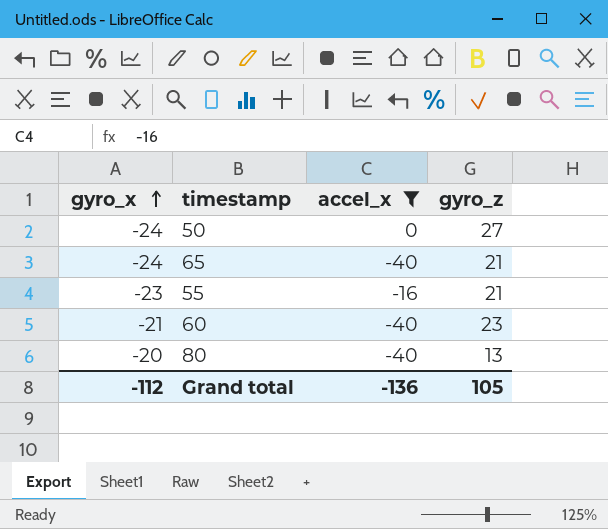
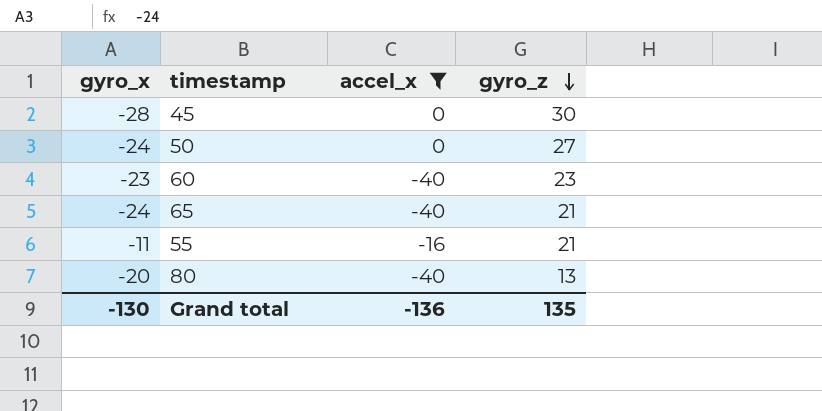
row order: gyro_x ascending -> gyro_z descending
row 45: none -> -28 | 0 | 30
60 | gyro_x: -21 -> -23
55 | gyro_x: -23 -> -11
Grand total | gyro_x: -112 -> -130
Grand total | gyro_z: 105 -> 135

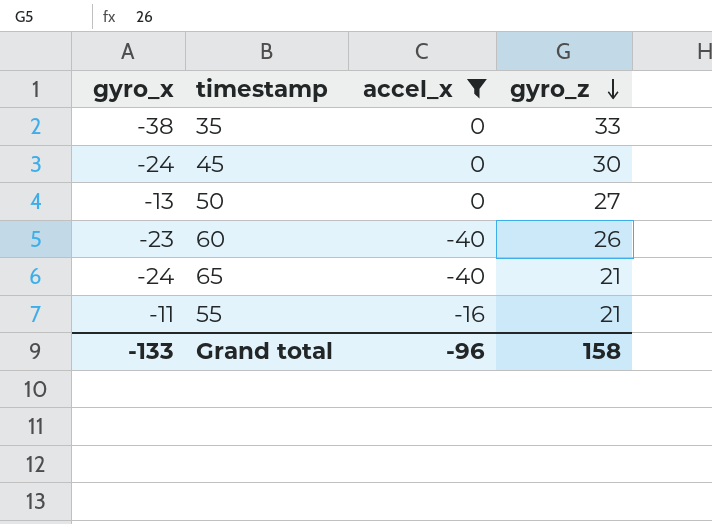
row 80: -20 | -40 | 13 -> none
row 35: none -> -38 | 0 | 33
45 | gyro_x: -28 -> -24
50 | gyro_x: -24 -> -13
60 | gyro_z: 23 -> 26
Grand total | gyro_x: -130 -> -133
Grand total | accel_x: -136 -> -96
Grand total | gyro_z: 135 -> 158

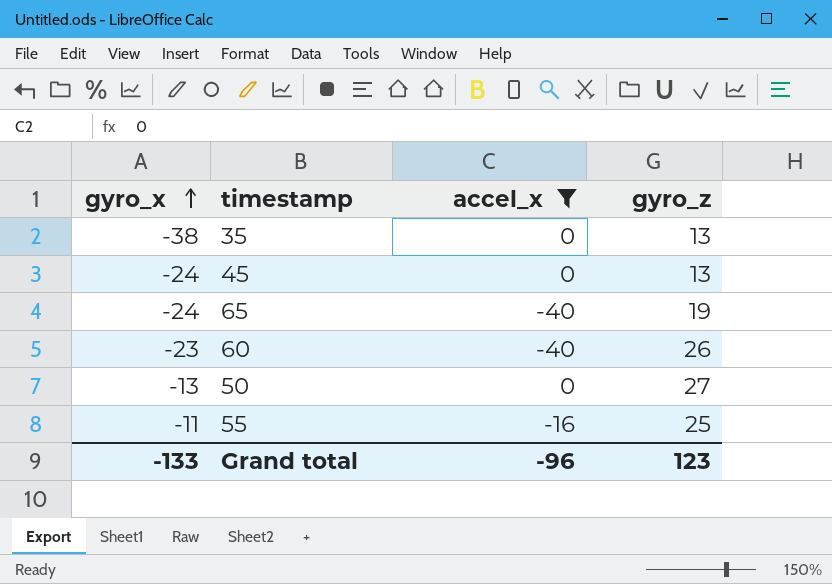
row order: gyro_z descending -> gyro_x ascending
35 | gyro_z: 33 -> 13
45 | gyro_z: 30 -> 13
65 | gyro_z: 21 -> 19
55 | gyro_z: 21 -> 25
Grand total | gyro_z: 158 -> 123

